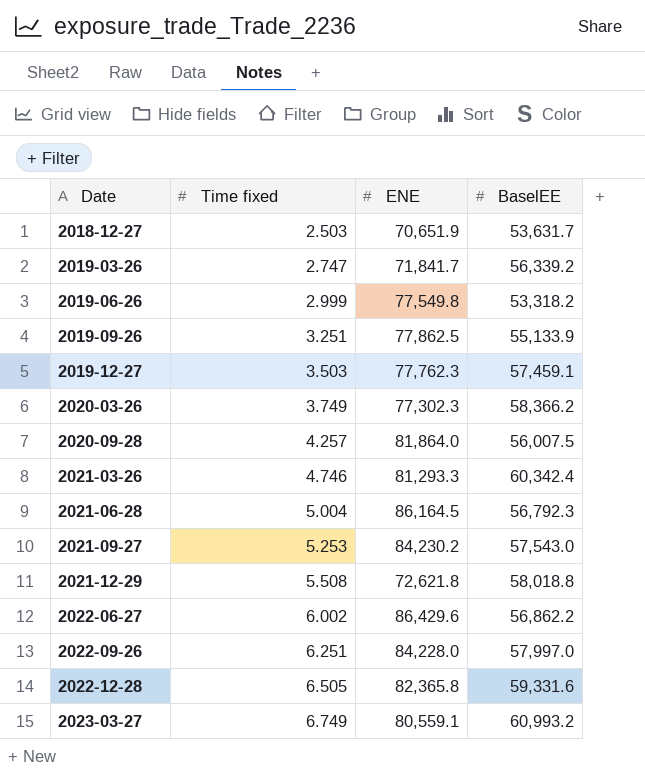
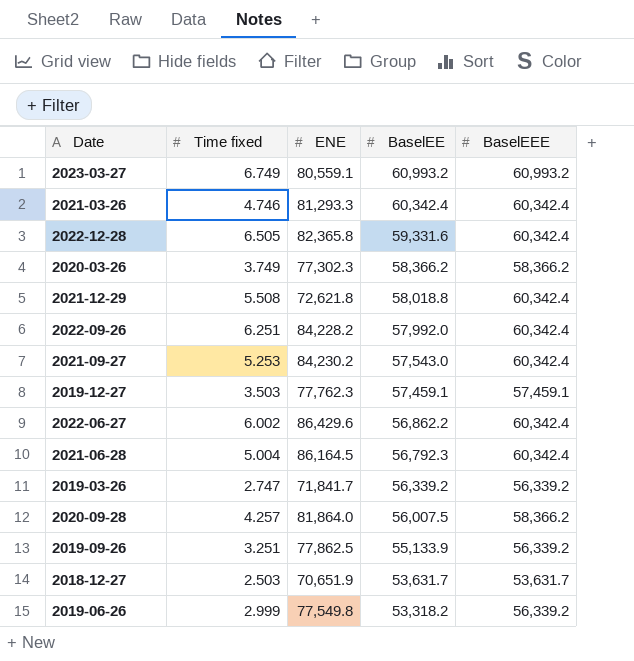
row order: Date ascending -> BaselEE descending
column BaselEEE | position: none -> 5
2022-09-26 | ENE: 84,228.0 -> 84,228.2
2022-09-26 | BaselEE: 57,997.0 -> 57,992.0

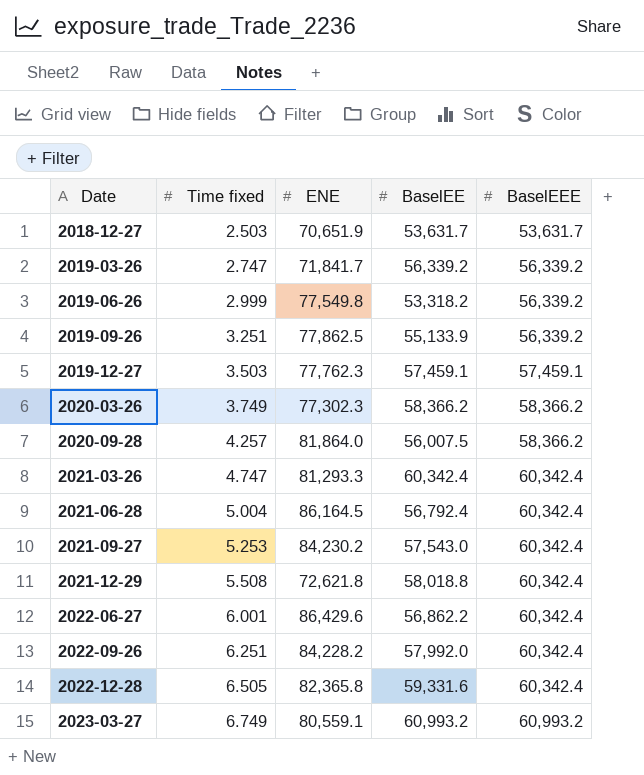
row order: BaselEE descending -> Date ascending
2021-03-26 | Time fixed: 4.746 -> 4.747
2021-06-28 | BaselEE: 56,792.3 -> 56,792.4
2022-06-27 | Time fixed: 6.002 -> 6.001

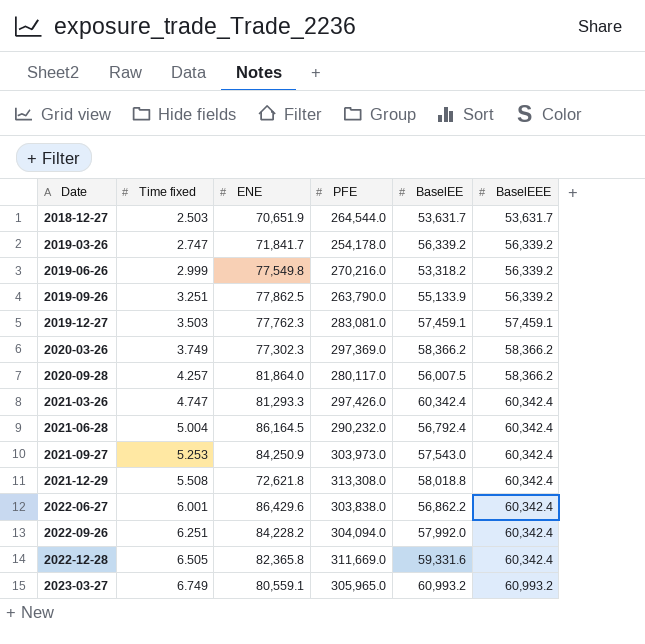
column PFE | position: none -> 4
2021-09-27 | ENE: 84,230.2 -> 84,250.9

